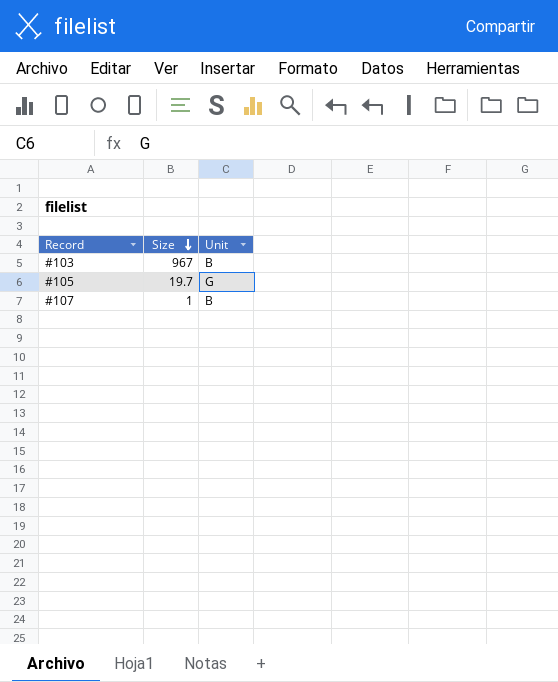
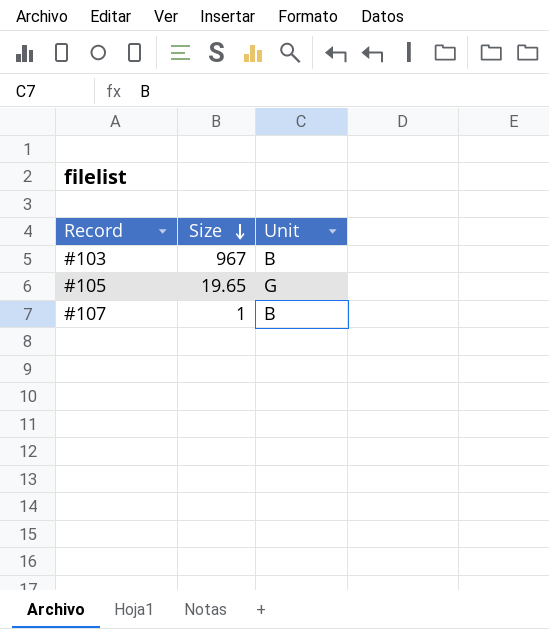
#105 | Size: 19.7 -> 19.65

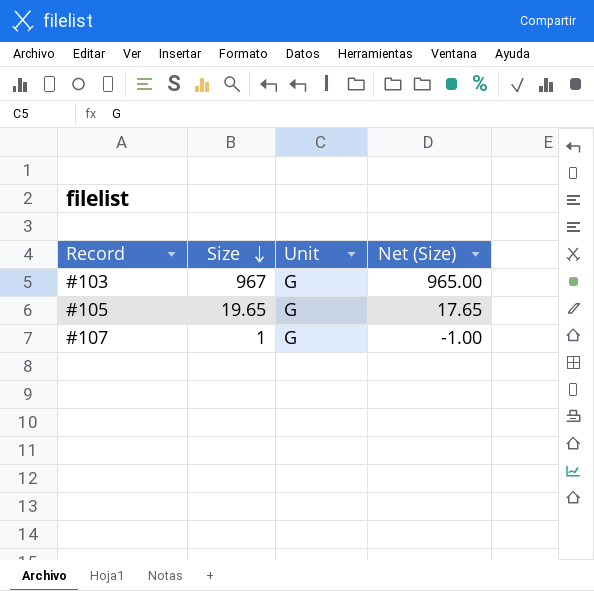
column Net (Size) | formula: none -> [Size] - 2
#103 | Unit: B -> G
#107 | Unit: B -> G

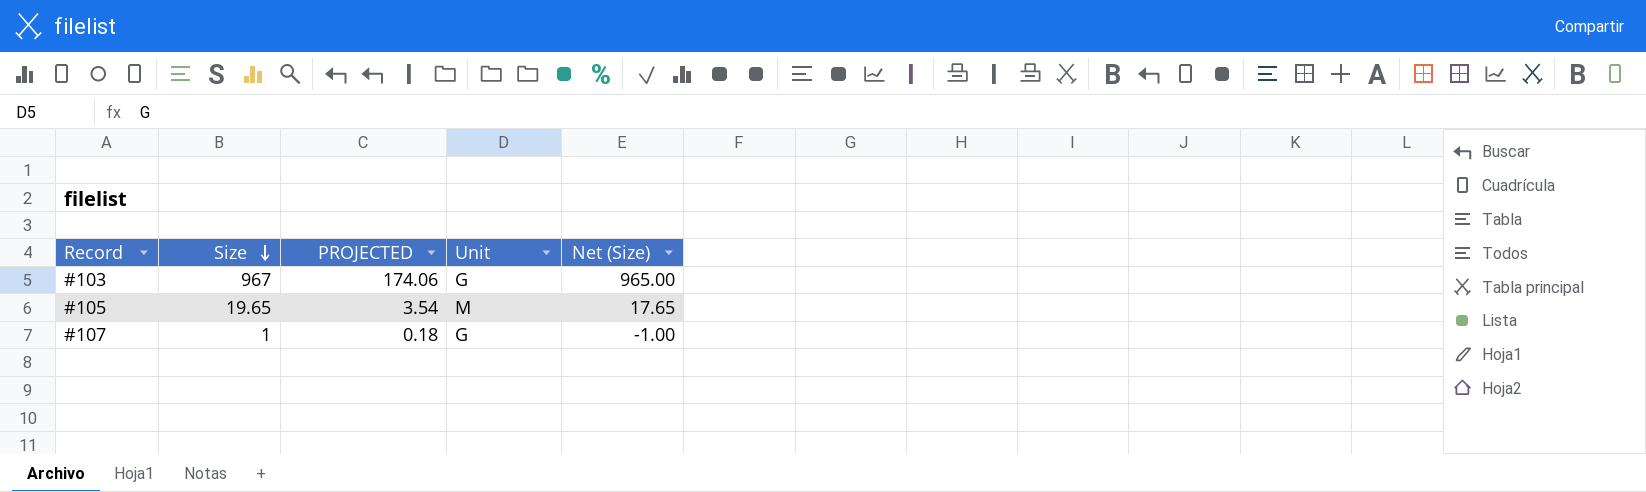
column PROJECTED | formula: none -> [Size] * 0.18
#105 | Unit: G -> M

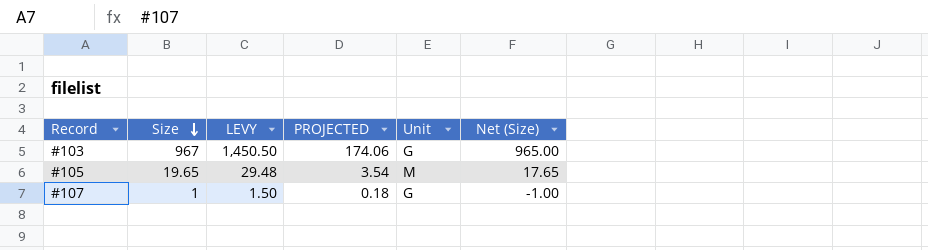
column LEVY | formula: none -> [Size] * 1.5

